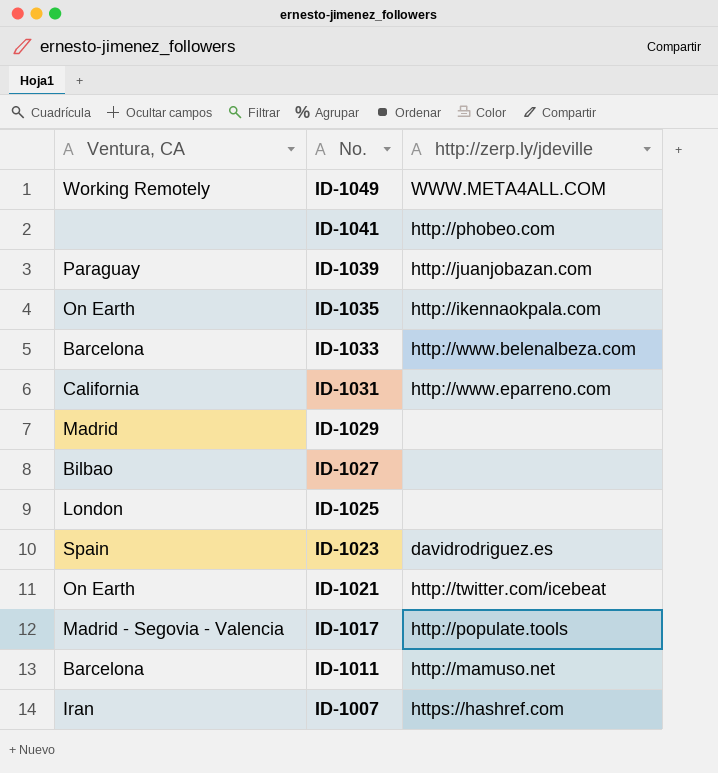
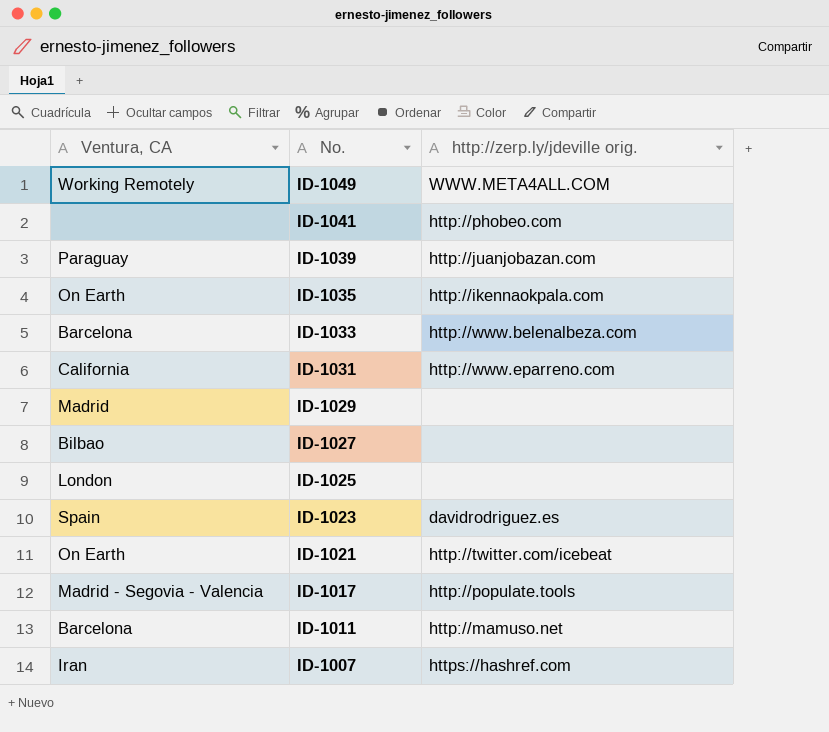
column name: http://zerp.ly/jdeville -> http://zerp.ly/jdeville orig.

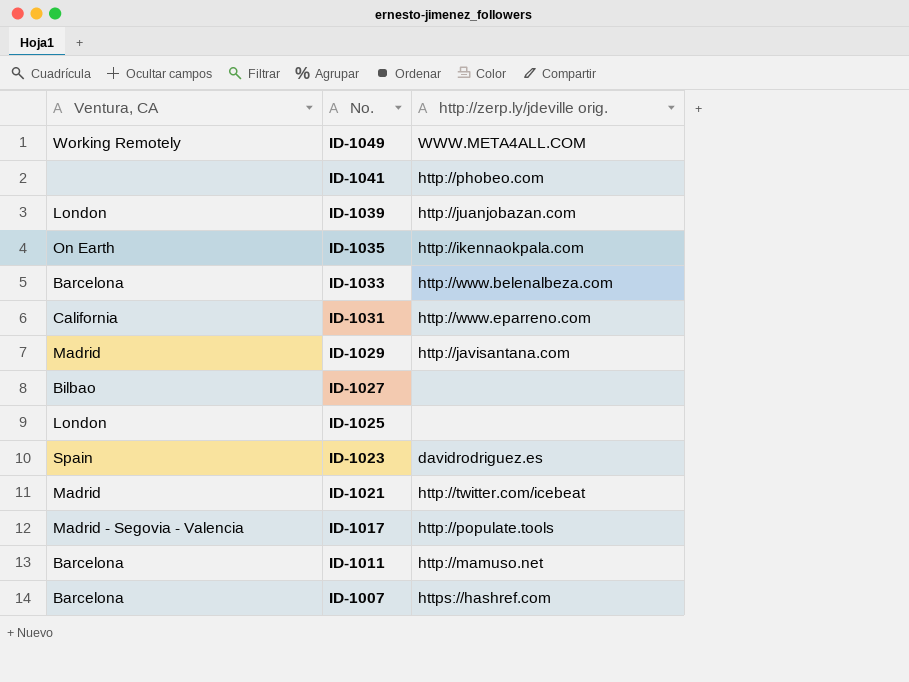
ID-1039 | Ventura, CA: Paraguay -> London
ID-1029 | http://zerp.ly/jdeville orig.: none -> http://javisantana.com
ID-1021 | Ventura, CA: On Earth -> Madrid
ID-1007 | Ventura, CA: Iran -> Barcelona

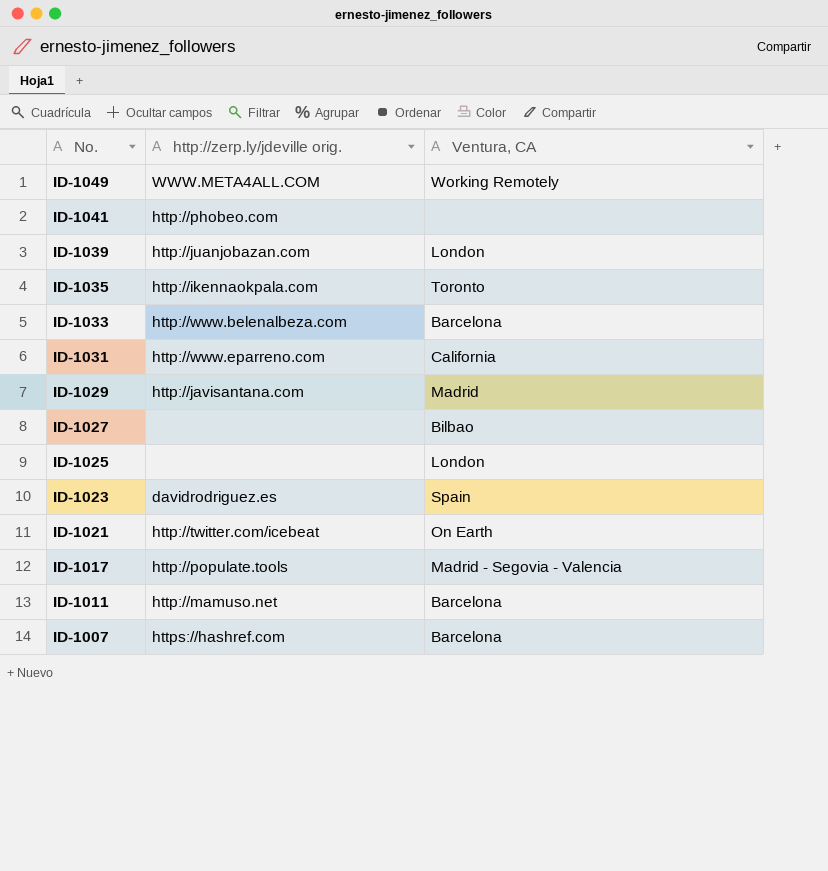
column Ventura, CA | position: 1 -> 3
ID-1035 | Ventura, CA: On Earth -> Toronto
ID-1021 | Ventura, CA: Madrid -> On Earth

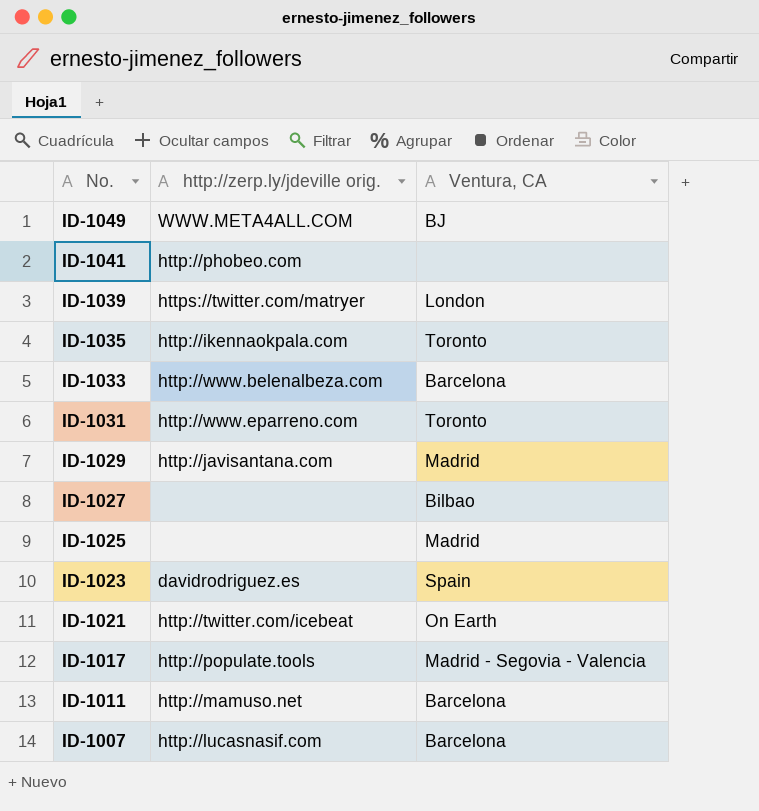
ID-1049 | Ventura, CA: Working Remotely -> BJ
ID-1039 | http://zerp.ly/jdeville orig.: http://juanjobazan.com -> https://twitter.com/matryer
ID-1031 | Ventura, CA: California -> Toronto
ID-1025 | Ventura, CA: London -> Madrid
ID-1007 | http://zerp.ly/jdeville orig.: https://hashref.com -> http://lucasnasif.com

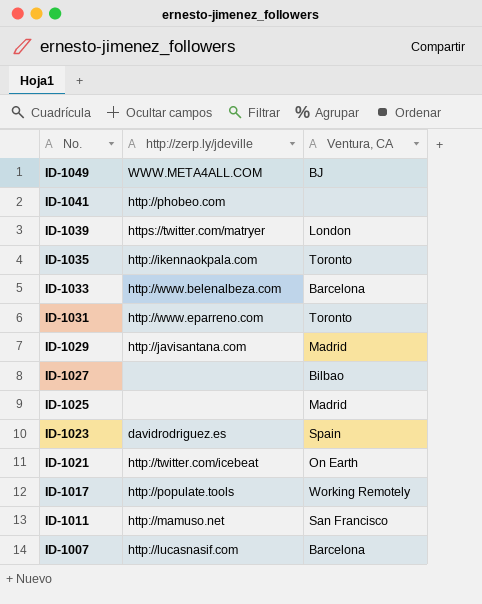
column name: http://zerp.ly/jdeville orig. -> http://zerp.ly/jdeville
ID-1017 | Ventura, CA: Madrid - Segovia - Valencia -> Working Remotely
ID-1011 | Ventura, CA: Barcelona -> San Francisco

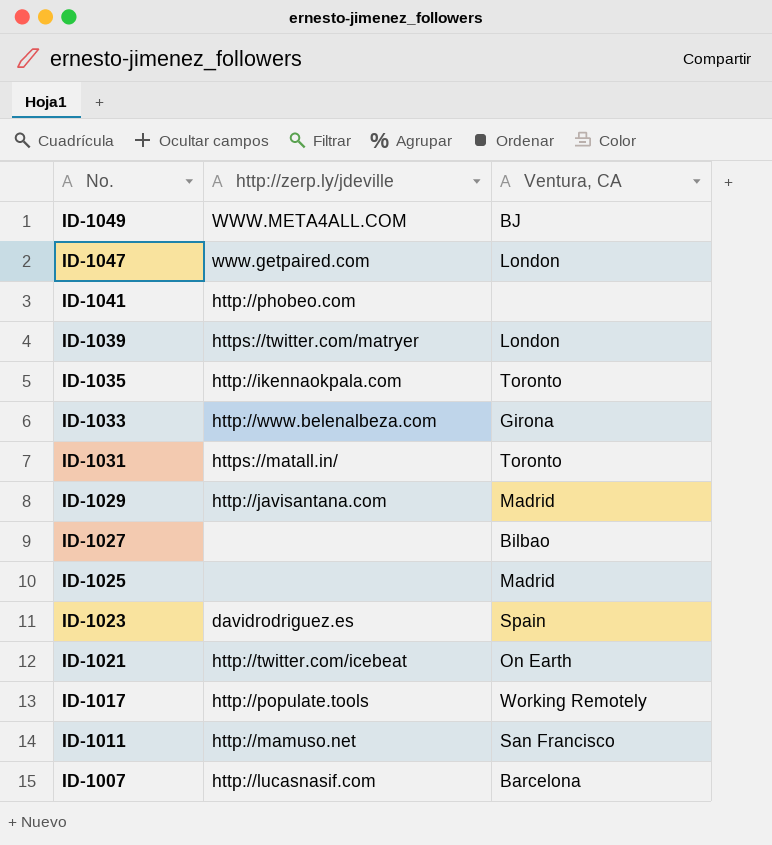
row ID-1047: none -> www.getpaired.com | London
ID-1033 | Ventura, CA: Barcelona -> Girona
ID-1031 | http://zerp.ly/jdeville: http://www.eparreno.com -> https://matall.in/

